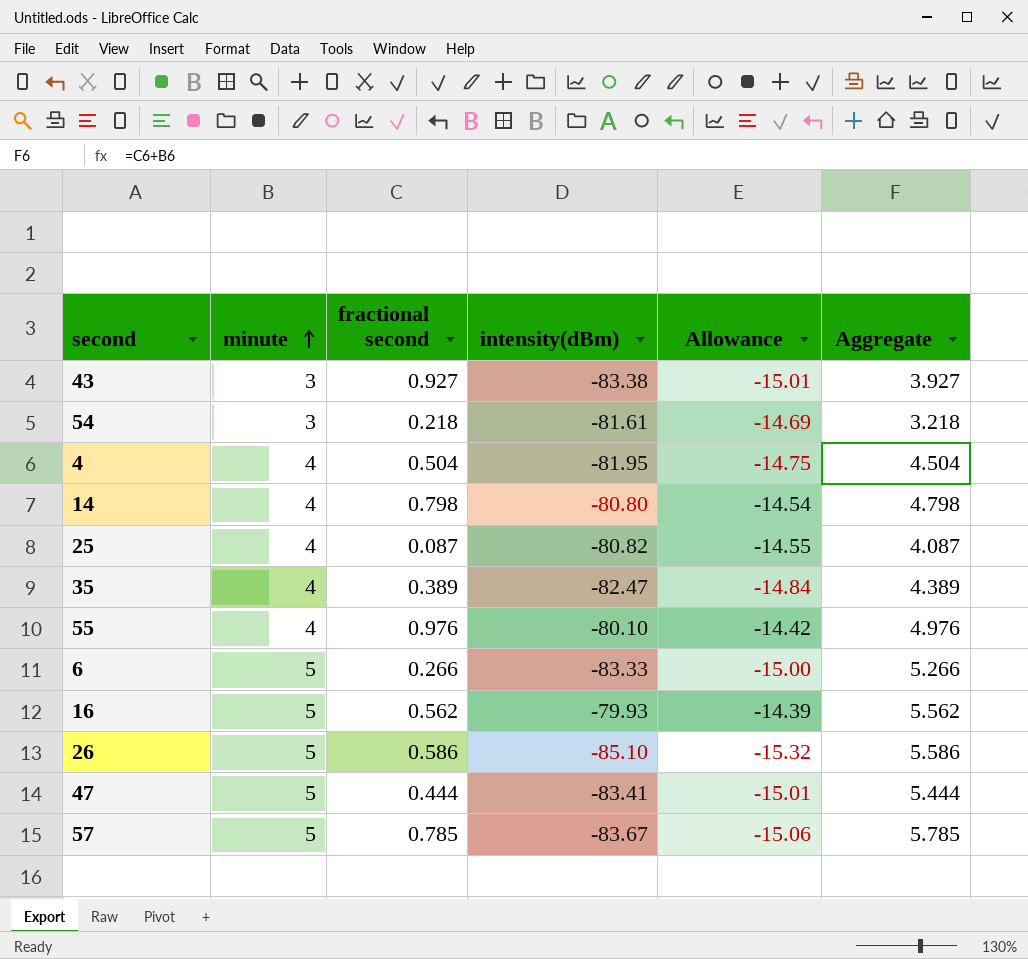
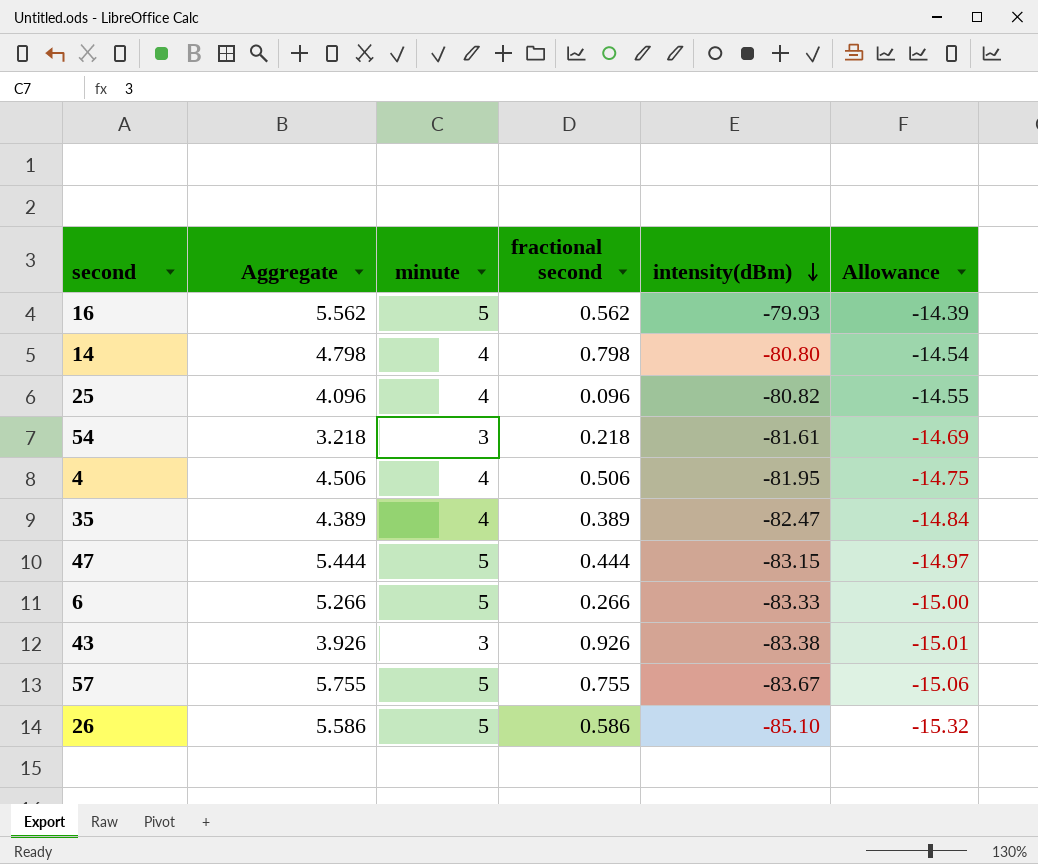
row order: minute ascending -> intensity(dBm) descending
column Aggregate | position: 6 -> 2
row 55: 4 | 0.976 | -80.10 | -14.42 | 4.976 -> none
25 | Aggregate: 4.087 -> 4.096
25 | fractional second: 0.087 -> 0.096
4 | Aggregate: 4.504 -> 4.506
4 | fractional second: 0.504 -> 0.506
47 | intensity(dBm): -83.41 -> -83.15
47 | Allowance: -15.01 -> -14.97
43 | Aggregate: 3.927 -> 3.926
43 | fractional second: 0.927 -> 0.926
57 | Aggregate: 5.785 -> 5.755
57 | fractional second: 0.785 -> 0.755

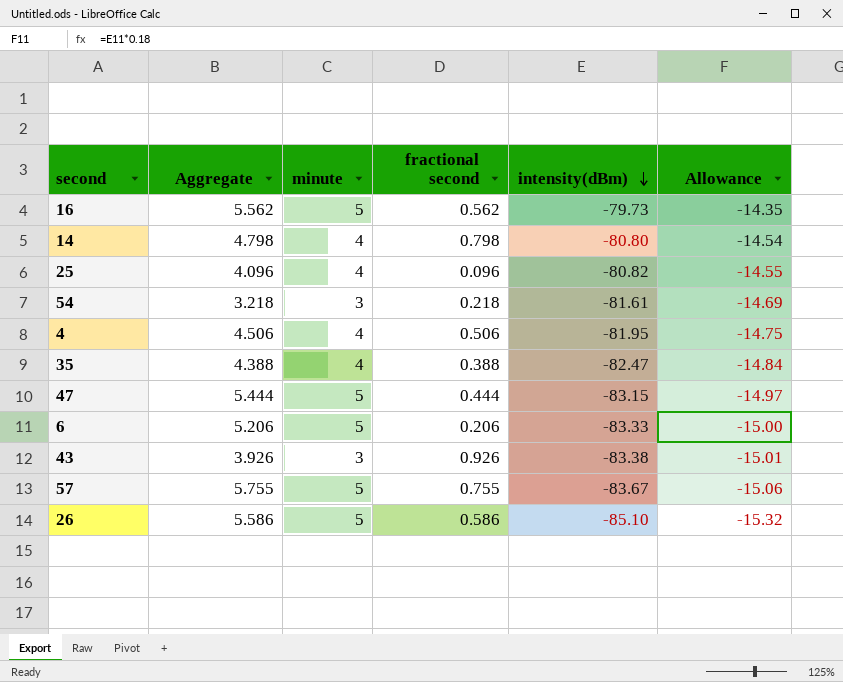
16 | intensity(dBm): -79.93 -> -79.73
16 | Allowance: -14.39 -> -14.35
35 | Aggregate: 4.389 -> 4.388
35 | fractional second: 0.389 -> 0.388
6 | Aggregate: 5.266 -> 5.206
6 | fractional second: 0.266 -> 0.206

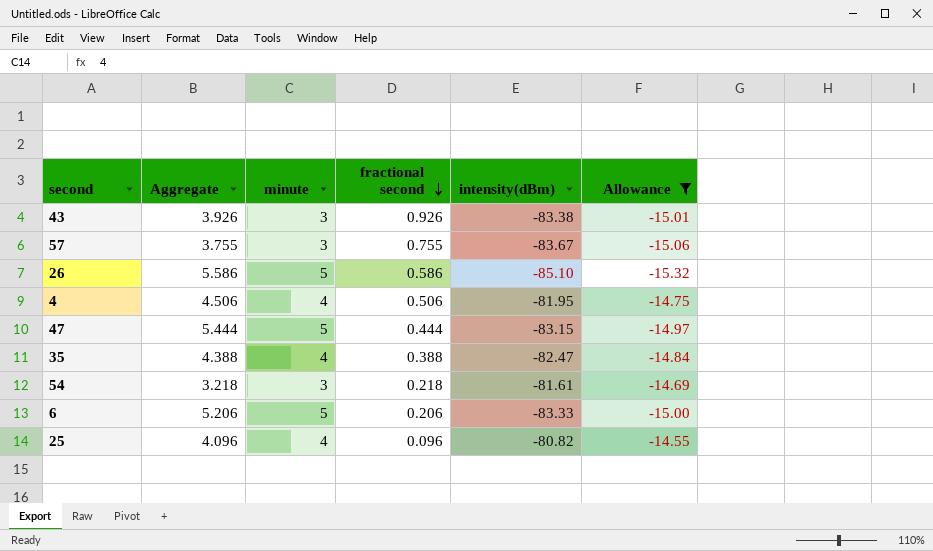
filter: none -> Allowance <= -14.55
row order: intensity(dBm) descending -> fractional second descending
57 | Aggregate: 5.755 -> 3.755
57 | minute: 5 -> 3

